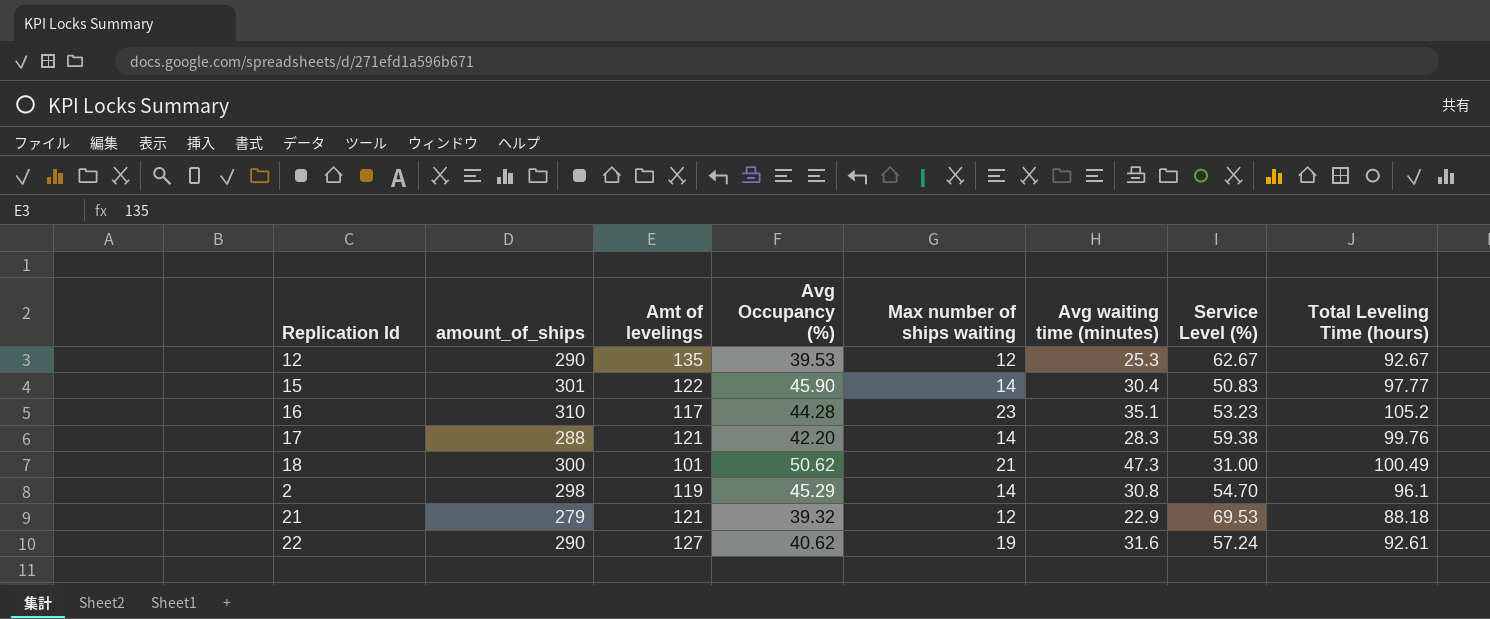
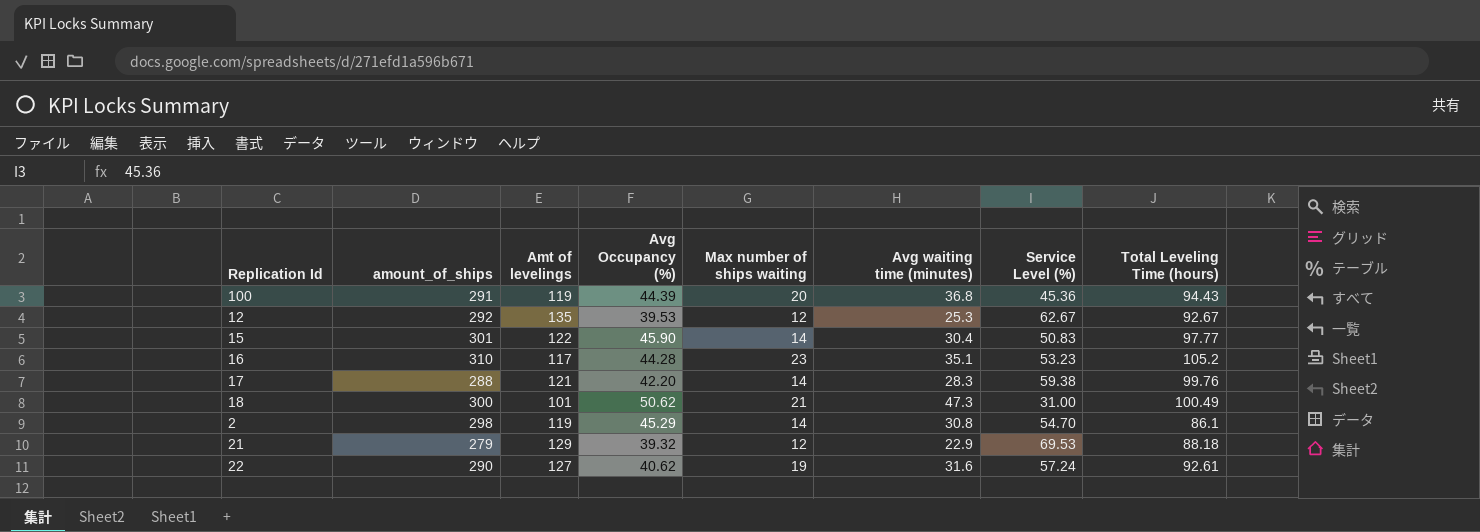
row 100: none -> 291 | 119 | 44.39 | 20 | 36.8 | 45.36 | 94.43
12 | amount_of_ships: 290 -> 292
2 | Total Leveling Time (hours): 96.1 -> 86.1
21 | Amt of levelings: 121 -> 129

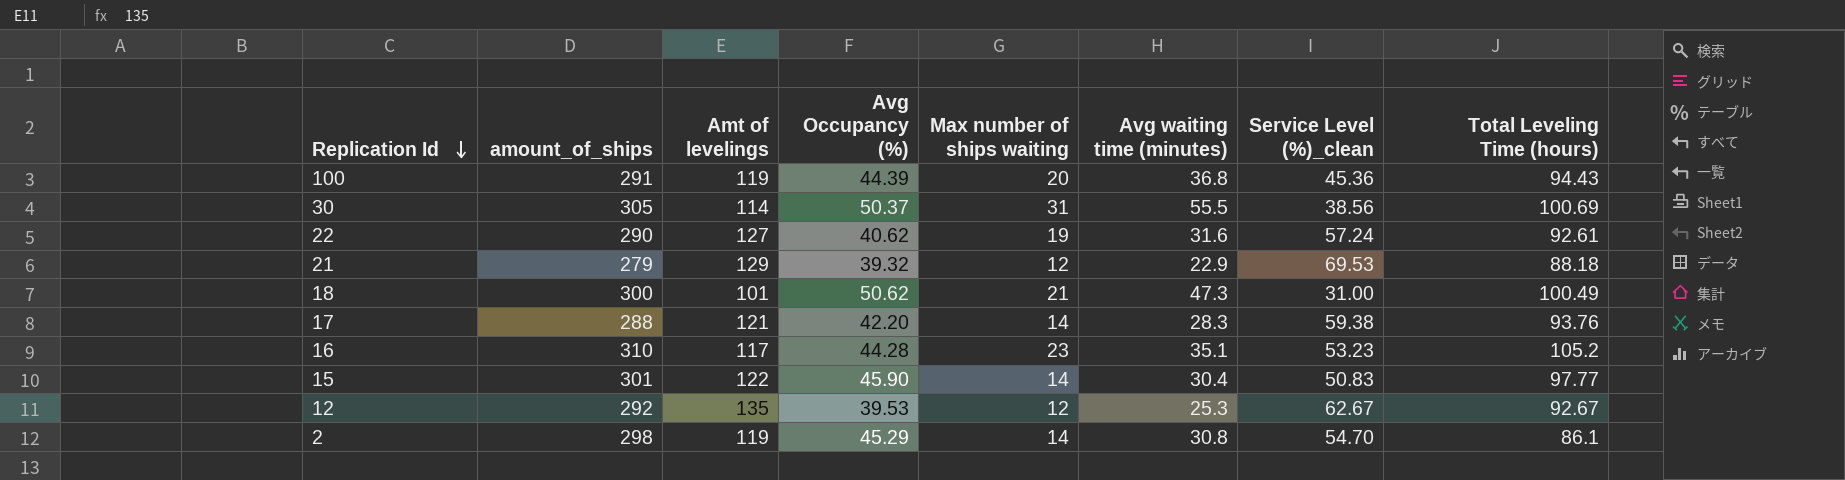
row order: none -> Replication Id descending
column name: Service Level (%) -> Service Level (%)_clean
row 30: none -> 305 | 114 | 50.37 | 31 | 55.5 | 38.56 | 100.69
17 | Total Leveling Time (hours): 99.76 -> 93.76

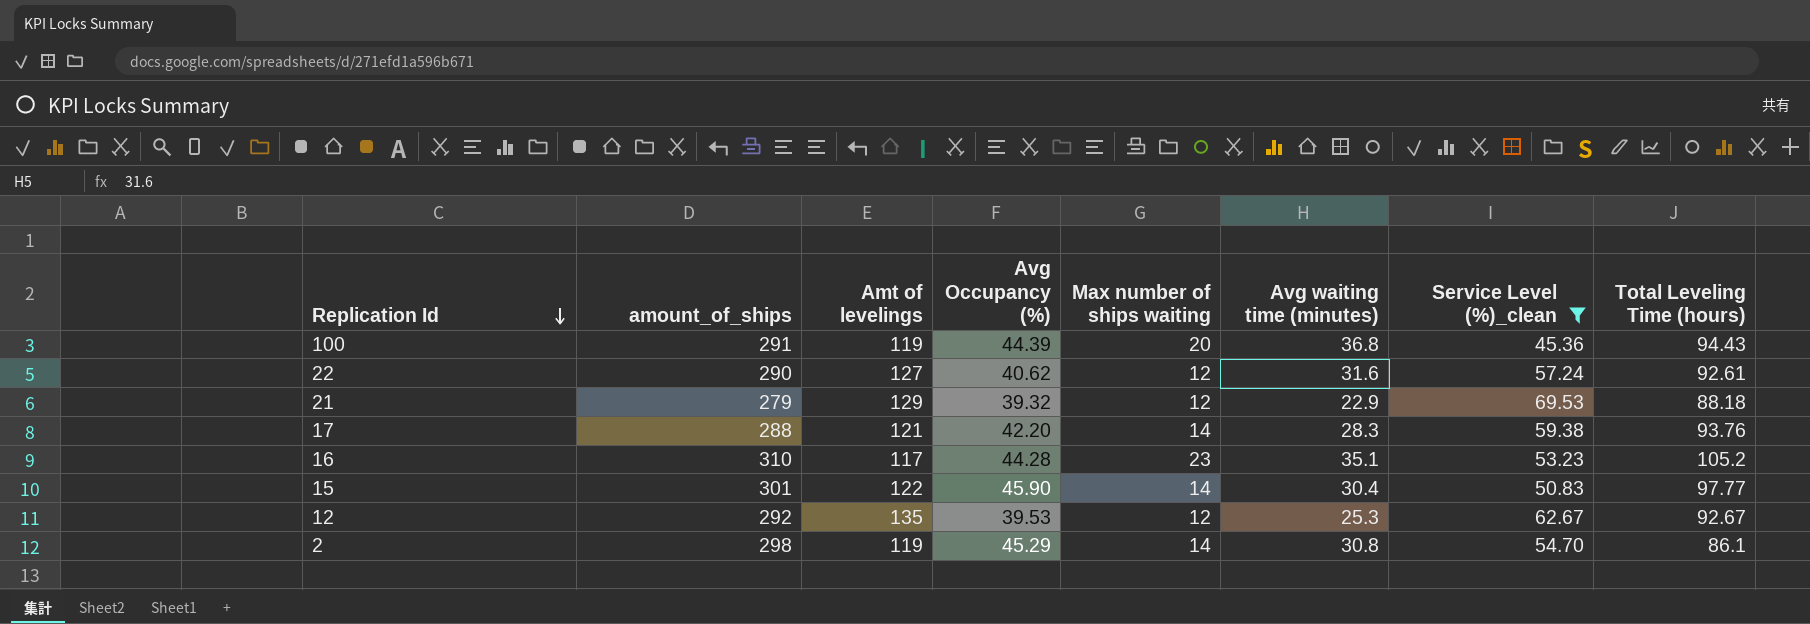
filter: none -> Service Level (%)_clean >= 45.36
22 | Max number of ships waiting: 19 -> 12

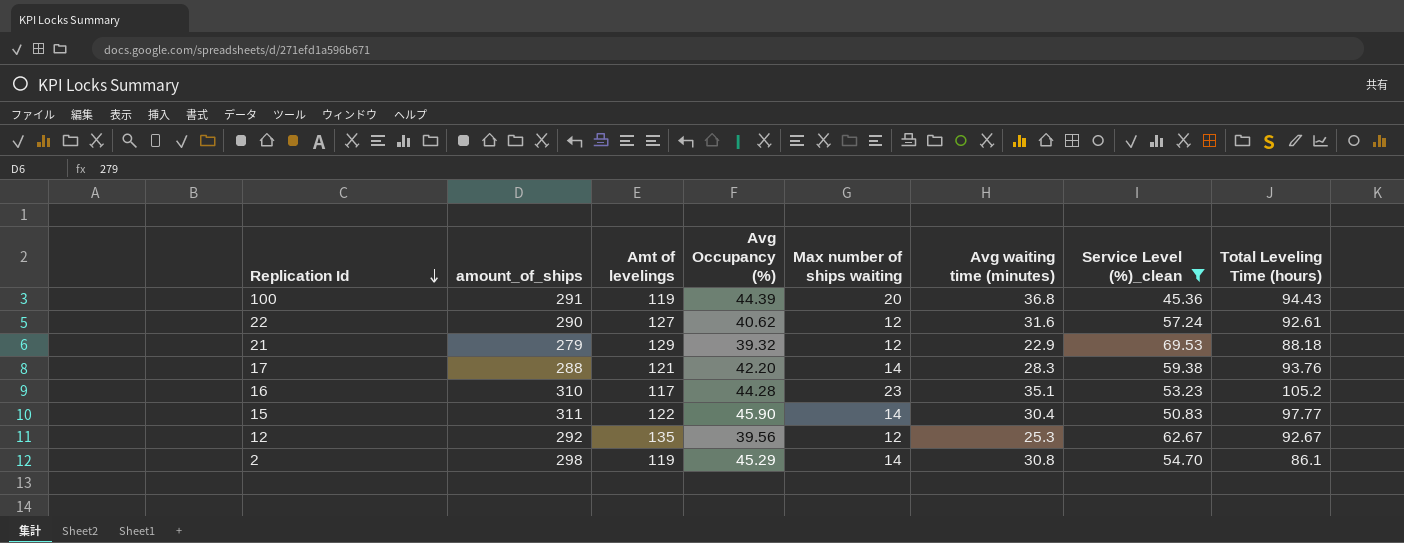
15 | amount_of_ships: 301 -> 311
12 | Avg Occupancy (%): 39.53 -> 39.56

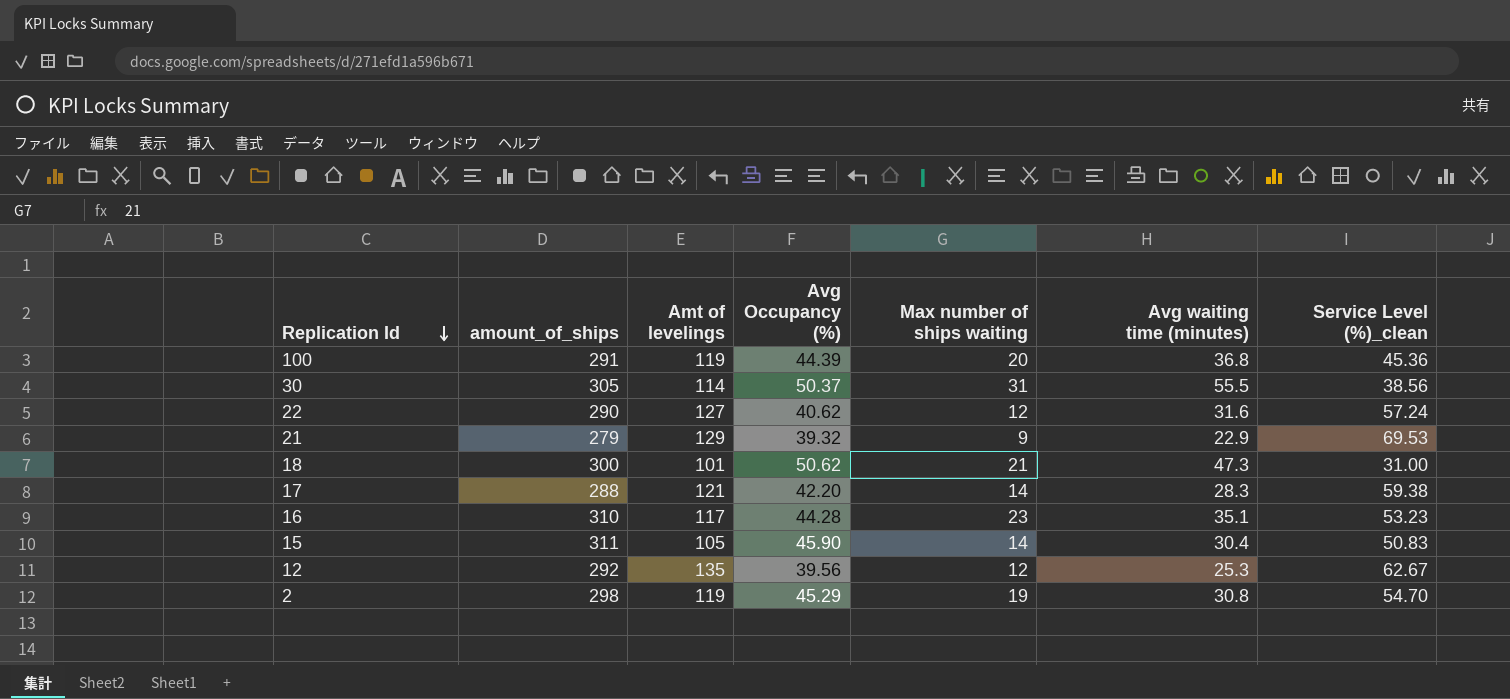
filter: Service Level (%)_clean >= 45.36 -> none
column Total Leveling Time (hours) | position: 8 -> none
21 | Max number of ships waiting: 12 -> 9
15 | Amt of levelings: 122 -> 105
2 | Max number of ships waiting: 14 -> 19

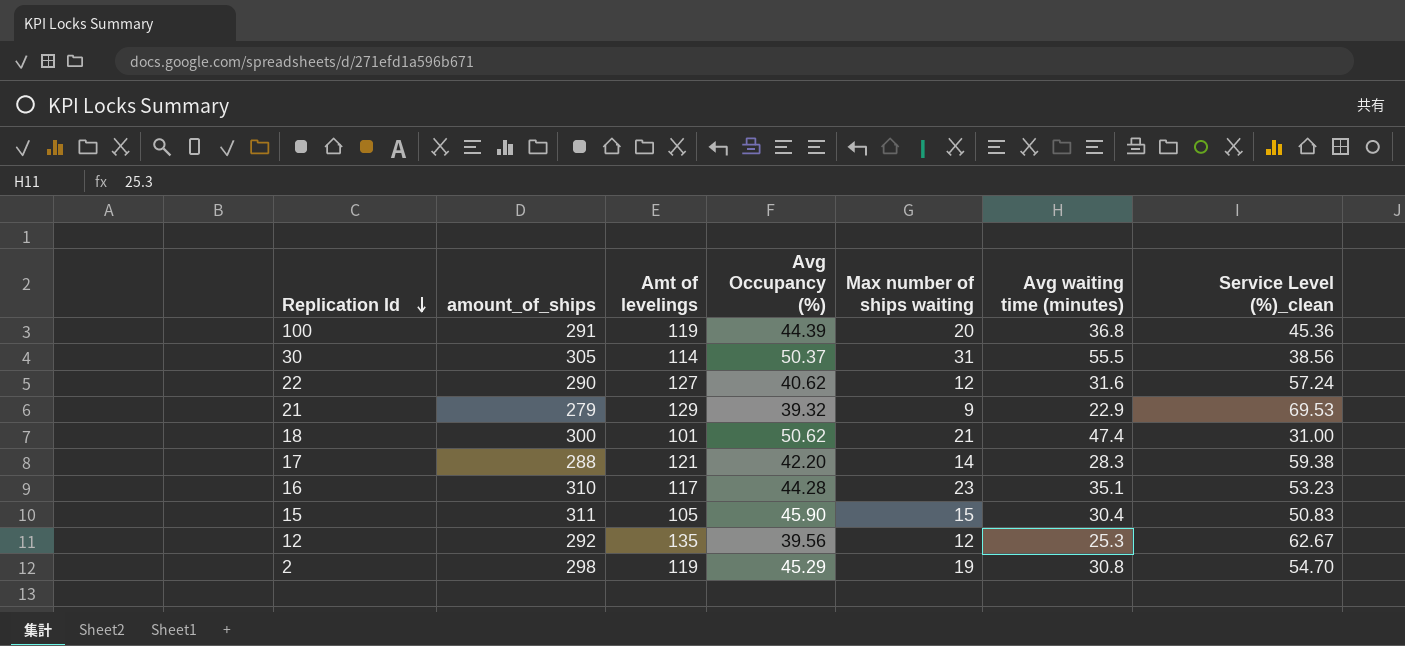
18 | Avg waiting time (minutes): 47.3 -> 47.4
15 | Max number of ships waiting: 14 -> 15

